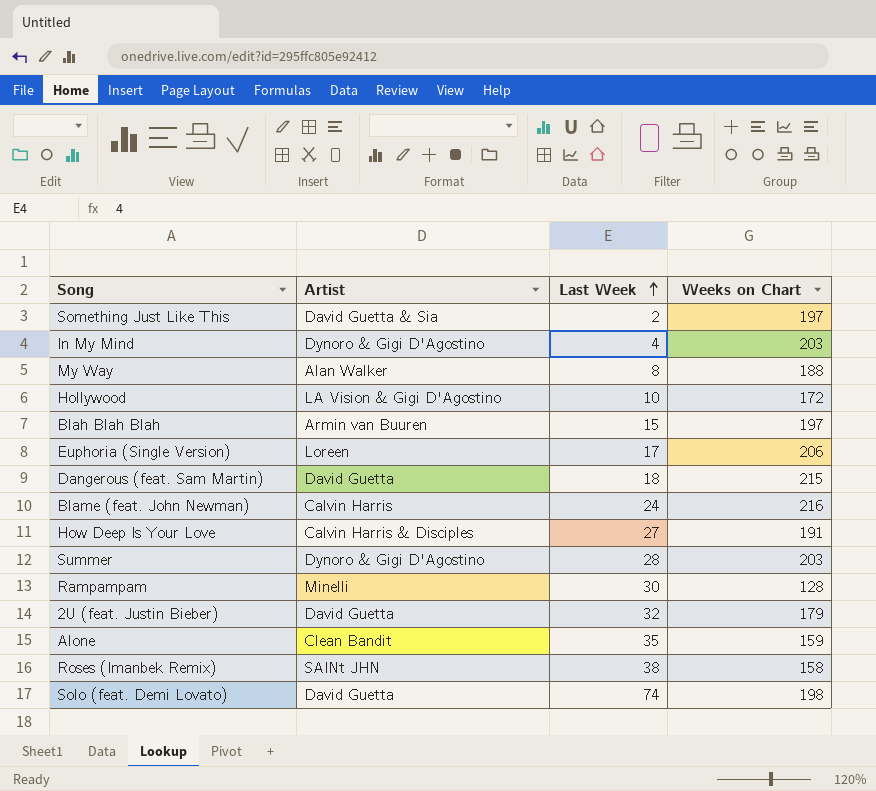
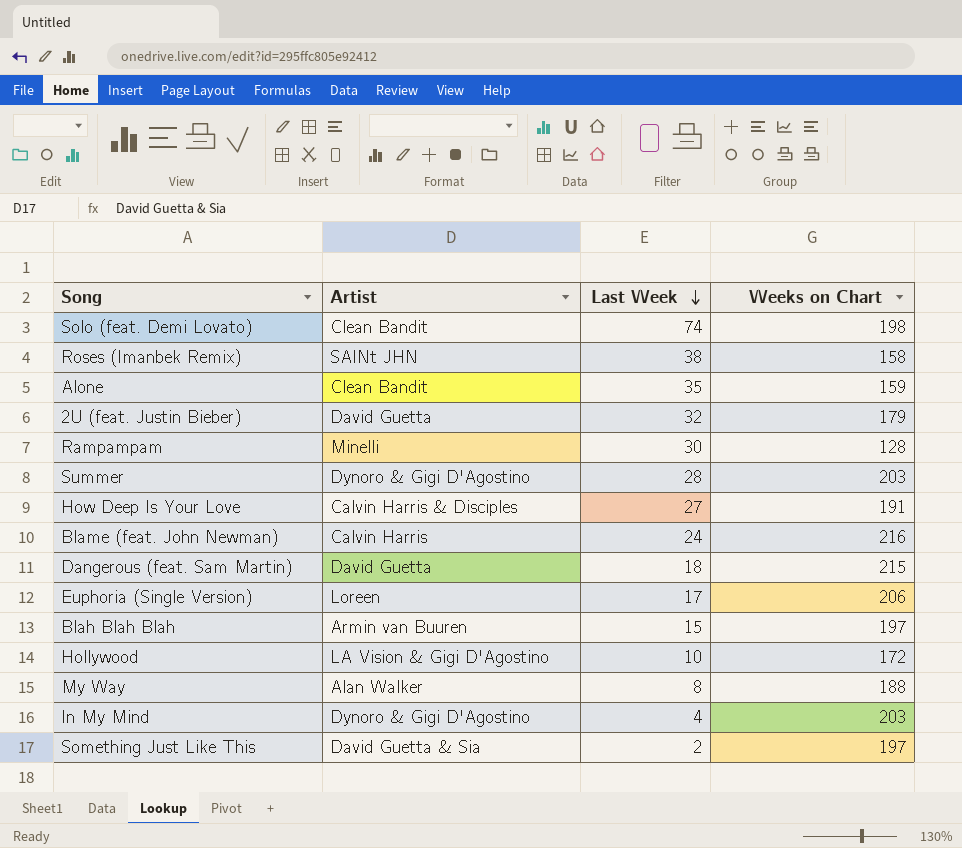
row order: Last Week ascending -> Last Week descending
Solo (feat. Demi Lovato) | Artist: David Guetta -> Clean Bandit

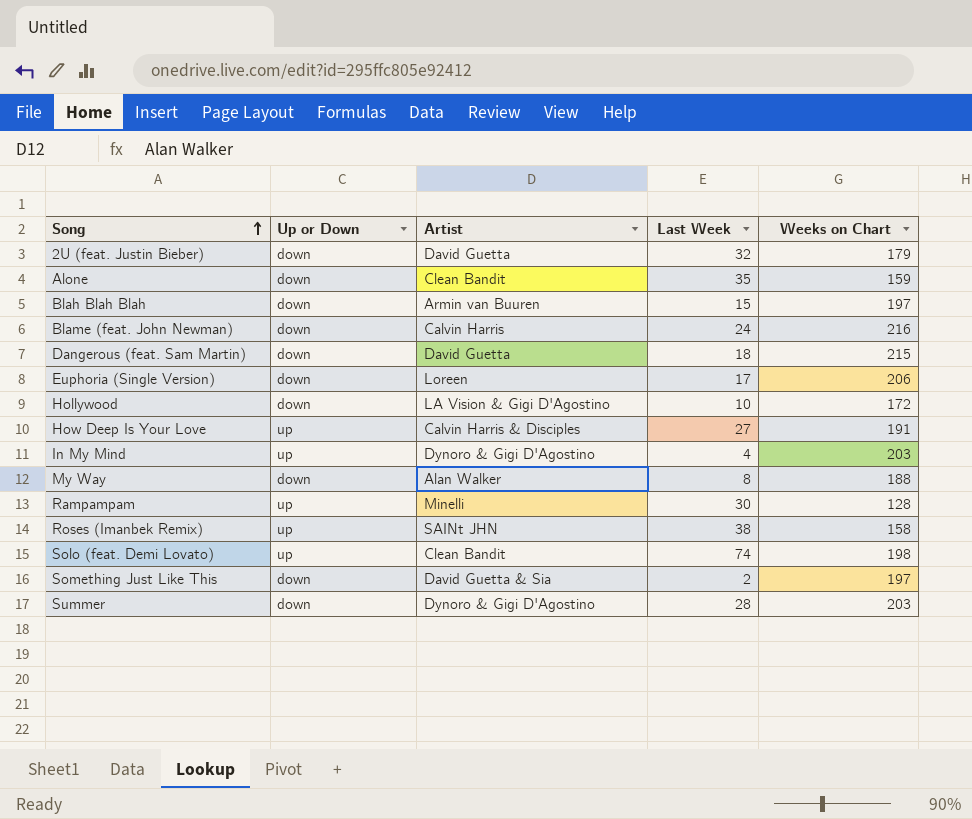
row order: Last Week descending -> Song ascending
column Up or Down | position: none -> 2

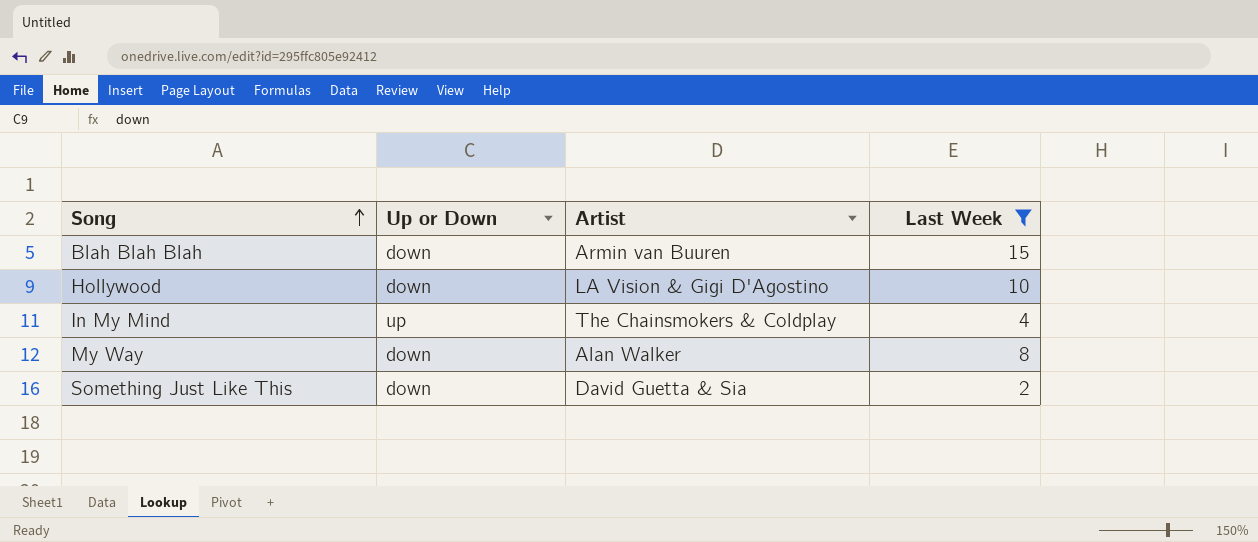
filter: none -> Last Week <= 15
column Weeks on Chart | position: 5 -> none
In My Mind | Artist: Dynoro & Gigi D'Agostino -> The Chainsmokers & Coldplay

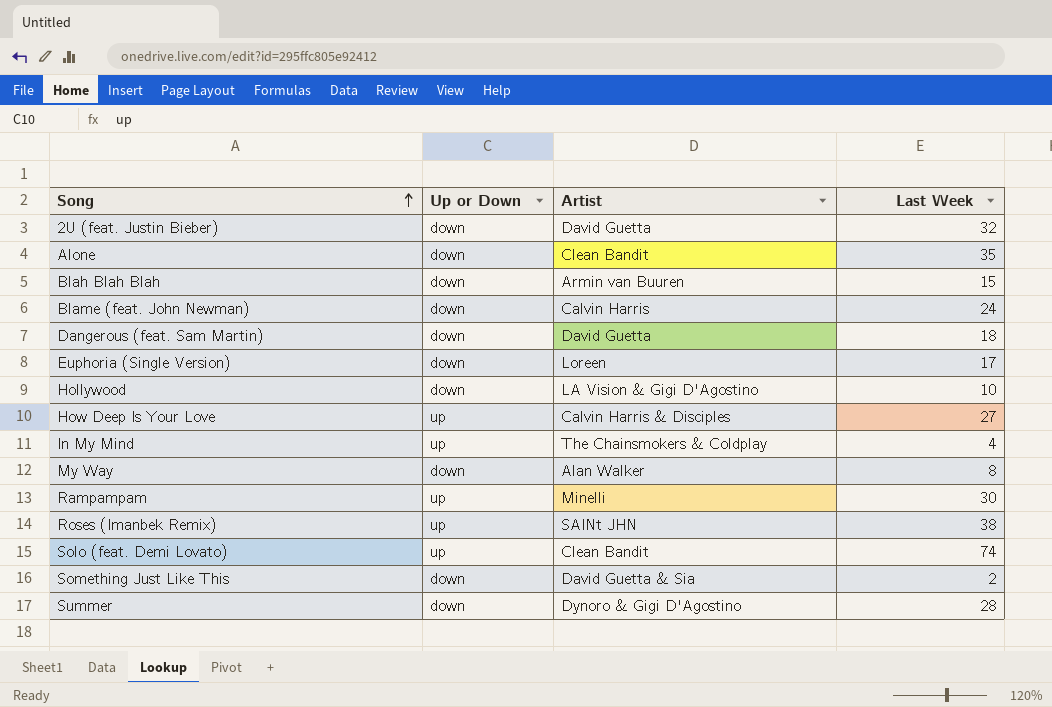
filter: Last Week <= 15 -> none

